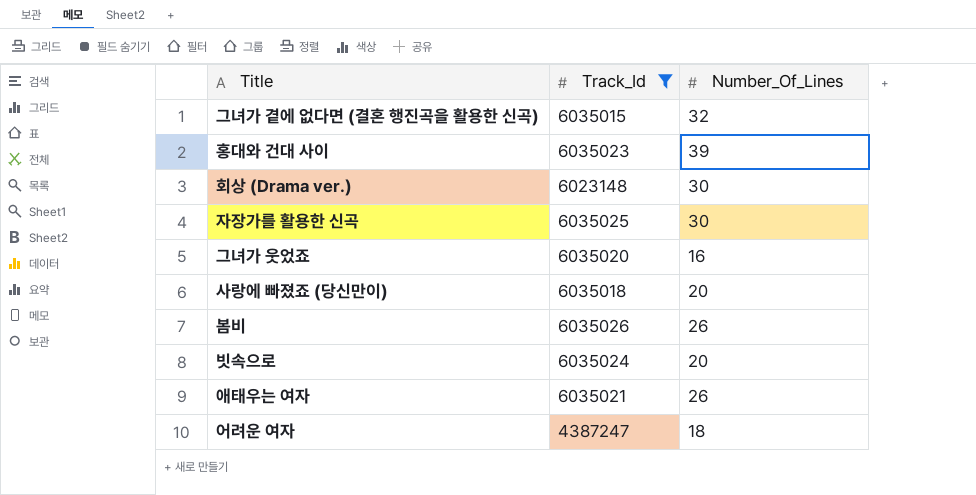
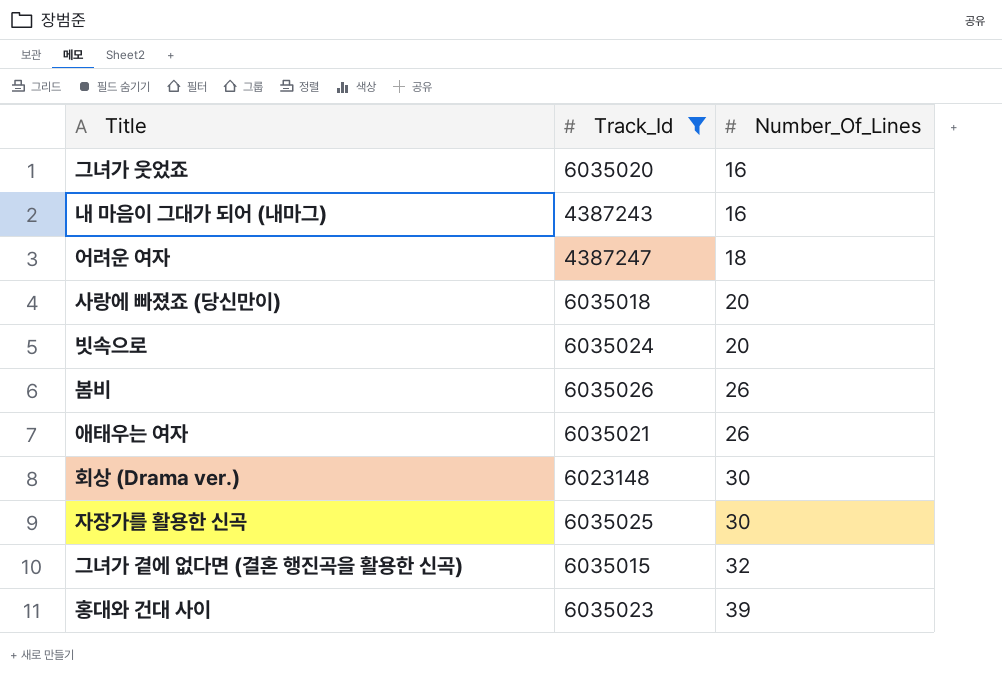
row order: none -> Number_Of_Lines ascending
row 내 마음이 그대가 되어 (내마그): none -> 4387243 | 16

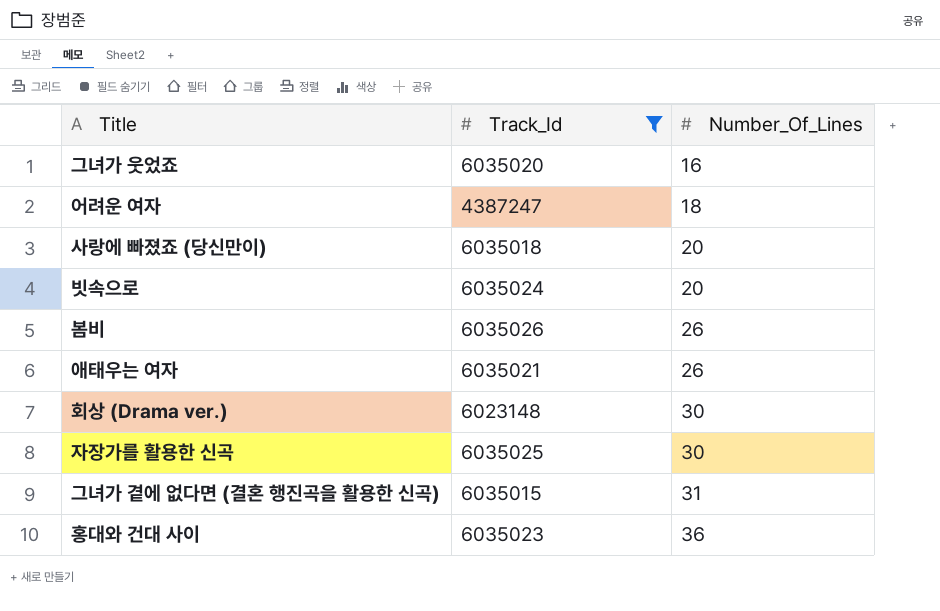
row 내 마음이 그대가 되어 (내마그): 4387243 | 16 -> none
그녀가 곁에 없다면 (결혼 행진곡을 활용한 신곡) | Number_Of_Lines: 32 -> 31
홍대와 건대 사이 | Number_Of_Lines: 39 -> 36

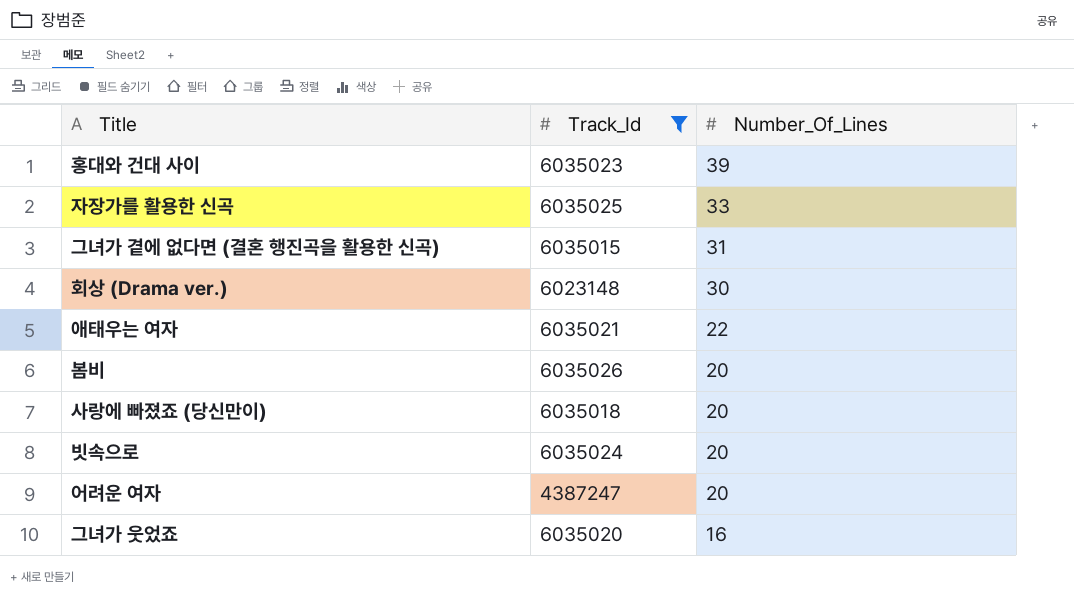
row order: Number_Of_Lines ascending -> Number_Of_Lines descending
홍대와 건대 사이 | Number_Of_Lines: 36 -> 39
자장가를 활용한 신곡 | Number_Of_Lines: 30 -> 33
애태우는 여자 | Number_Of_Lines: 26 -> 22
봄비 | Number_Of_Lines: 26 -> 20
어려운 여자 | Number_Of_Lines: 18 -> 20

